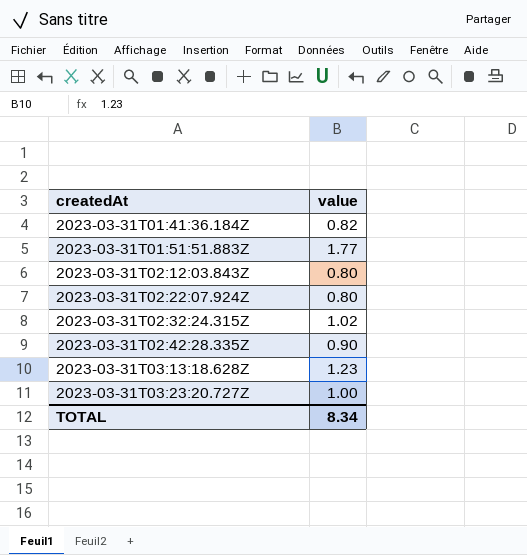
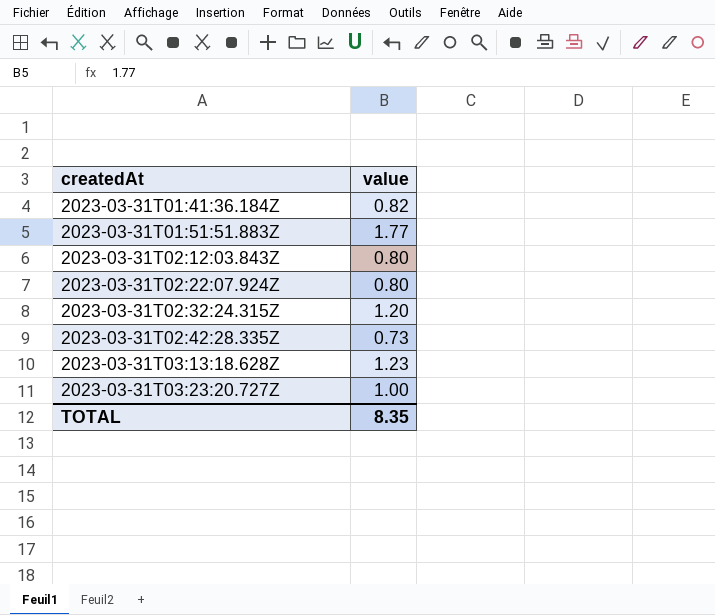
2023-03-31T02:32:24.315Z | value: 1.02 -> 1.20
2023-03-31T02:42:28.335Z | value: 0.90 -> 0.73
TOTAL | value: 8.34 -> 8.35

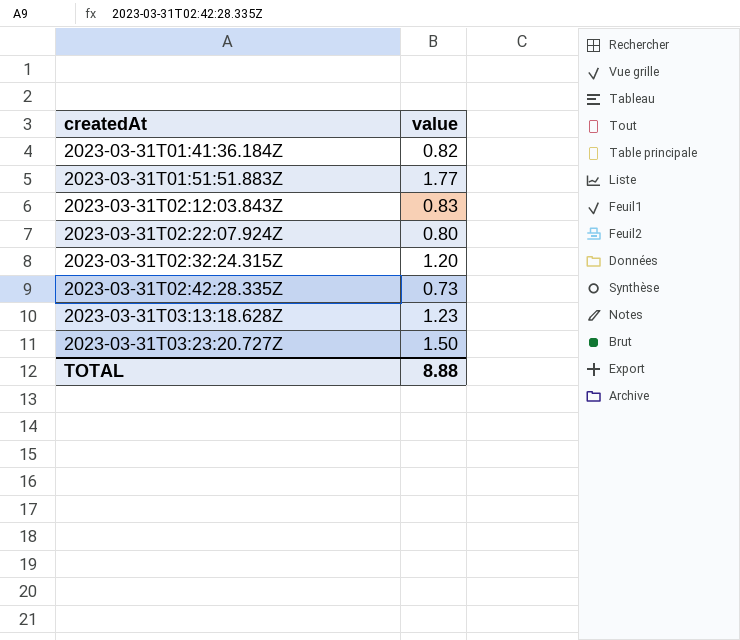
2023-03-31T02:12:03.843Z | value: 0.80 -> 0.83
2023-03-31T03:23:20.727Z | value: 1.00 -> 1.50
TOTAL | value: 8.35 -> 8.88

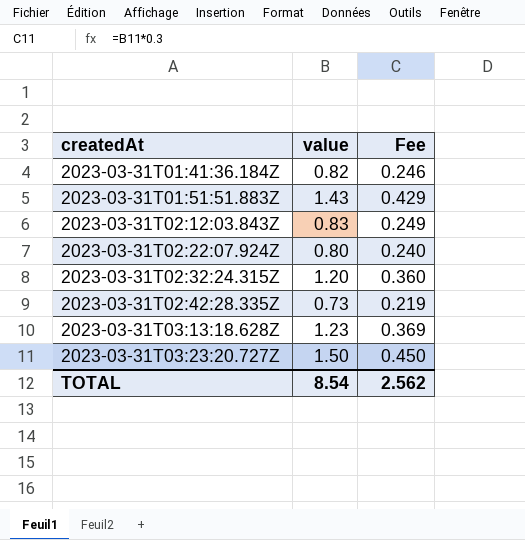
column Fee | formula: none -> [value] * 0.3
2023-03-31T01:51:51.883Z | value: 1.77 -> 1.43
TOTAL | value: 8.88 -> 8.54

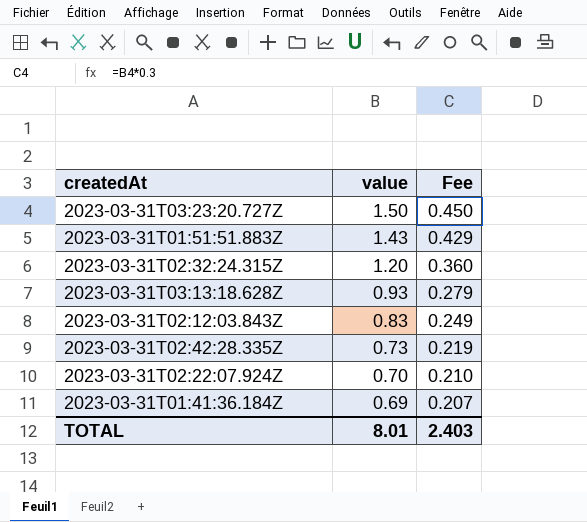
row order: createdAt ascending -> value descending
2023-03-31T03:13:18.628Z | value: 1.23 -> 0.93
2023-03-31T03:13:18.628Z | Fee: 0.369 -> 0.279
2023-03-31T02:22:07.924Z | value: 0.80 -> 0.70
2023-03-31T02:22:07.924Z | Fee: 0.240 -> 0.210
2023-03-31T01:41:36.184Z | value: 0.82 -> 0.69
2023-03-31T01:41:36.184Z | Fee: 0.246 -> 0.207
TOTAL | value: 8.54 -> 8.01
TOTAL | Fee: 2.562 -> 2.403

